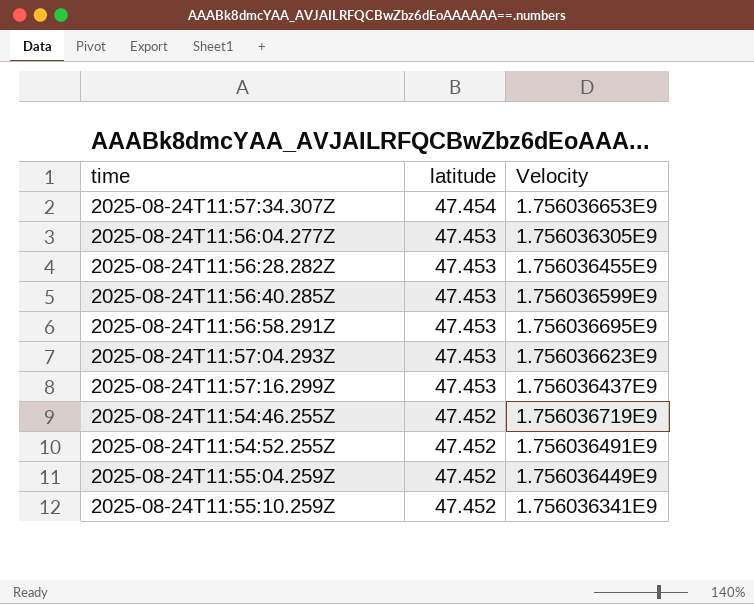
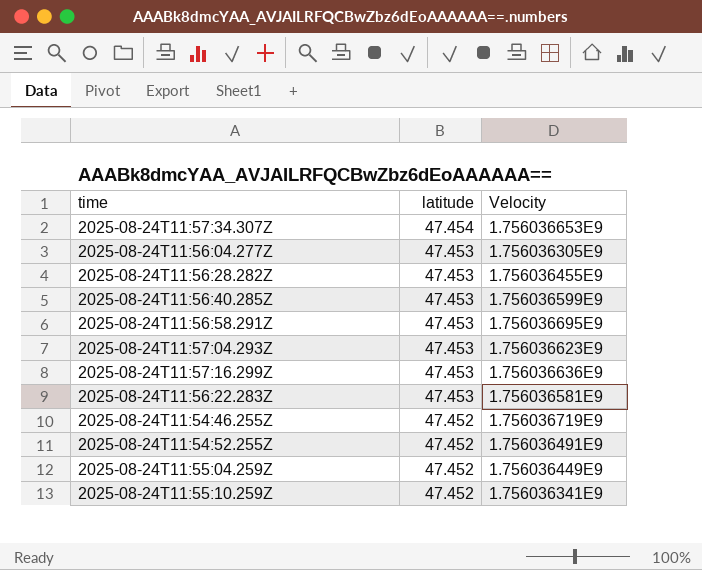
2025-08-24T11:57:16.299Z | Velocity: 1.756036437E9 -> 1.756036636E9
row 2025-08-24T11:56:22.283Z: none -> 47.453 | 1.756036581E9

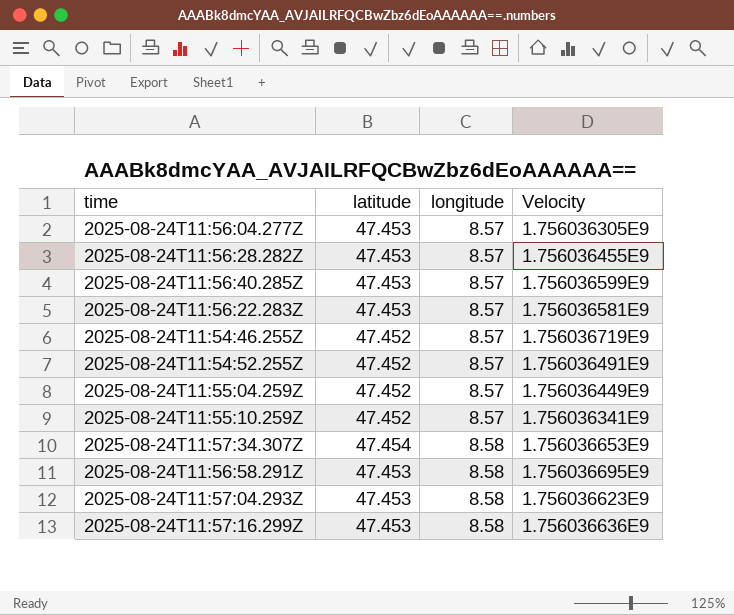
row order: latitude descending -> longitude ascending
column longitude | position: none -> 3

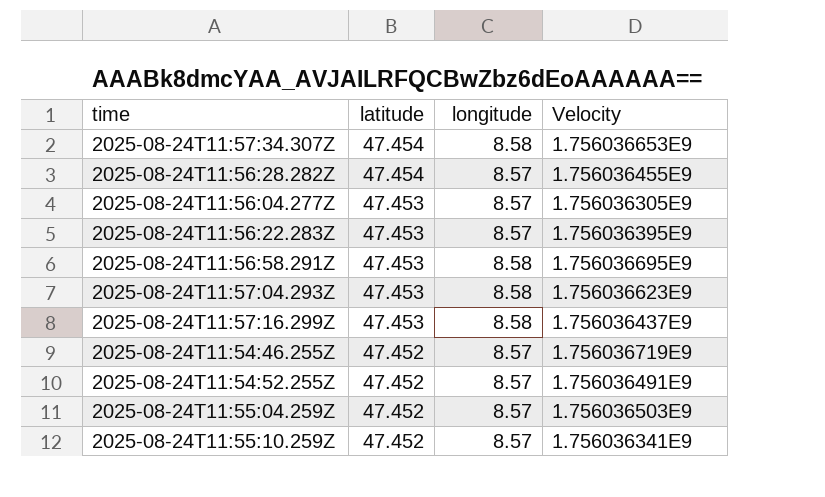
row order: longitude ascending -> latitude descending
row 2025-08-24T11:56:40.285Z: 47.453 | 8.57 | 1.756036599E9 -> none
2025-08-24T11:56:28.282Z | latitude: 47.453 -> 47.454
2025-08-24T11:56:22.283Z | Velocity: 1.756036581E9 -> 1.756036395E9
2025-08-24T11:57:16.299Z | Velocity: 1.756036636E9 -> 1.756036437E9
2025-08-24T11:55:04.259Z | Velocity: 1.756036449E9 -> 1.756036503E9

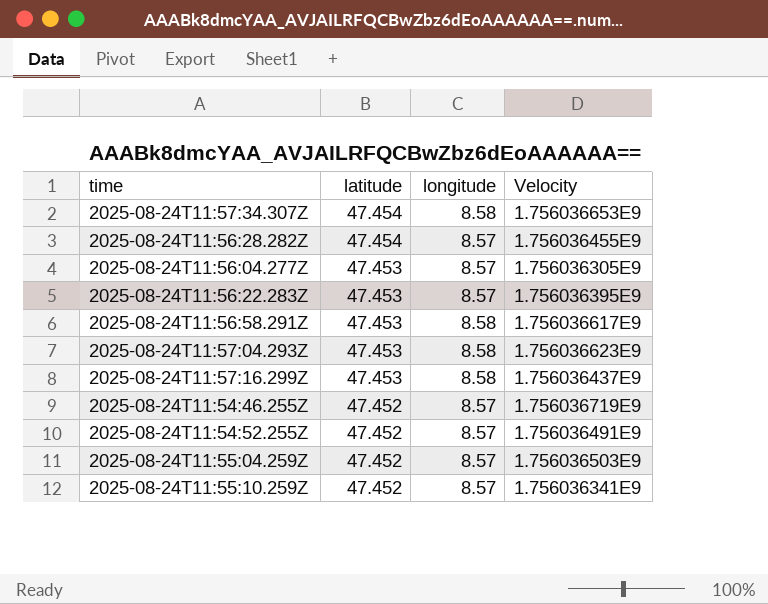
2025-08-24T11:56:58.291Z | Velocity: 1.756036695E9 -> 1.756036617E9

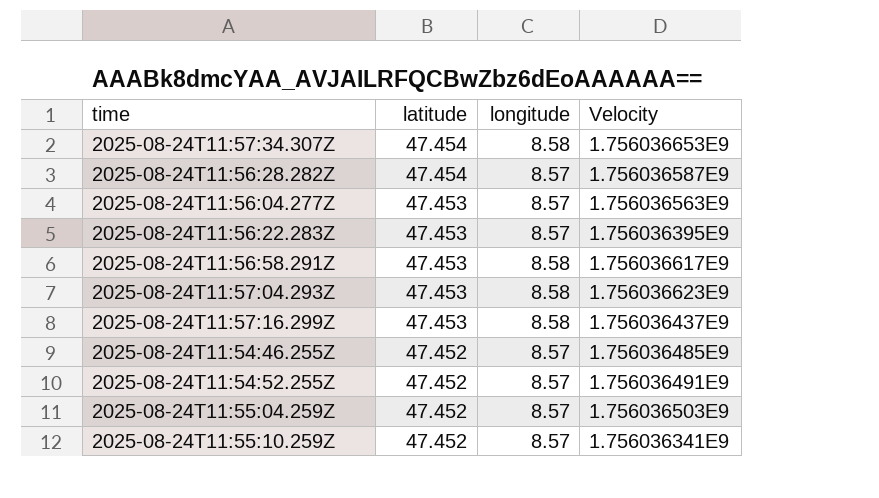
2025-08-24T11:56:28.282Z | Velocity: 1.756036455E9 -> 1.756036587E9
2025-08-24T11:56:04.277Z | Velocity: 1.756036305E9 -> 1.756036563E9
2025-08-24T11:54:46.255Z | Velocity: 1.756036719E9 -> 1.756036485E9

